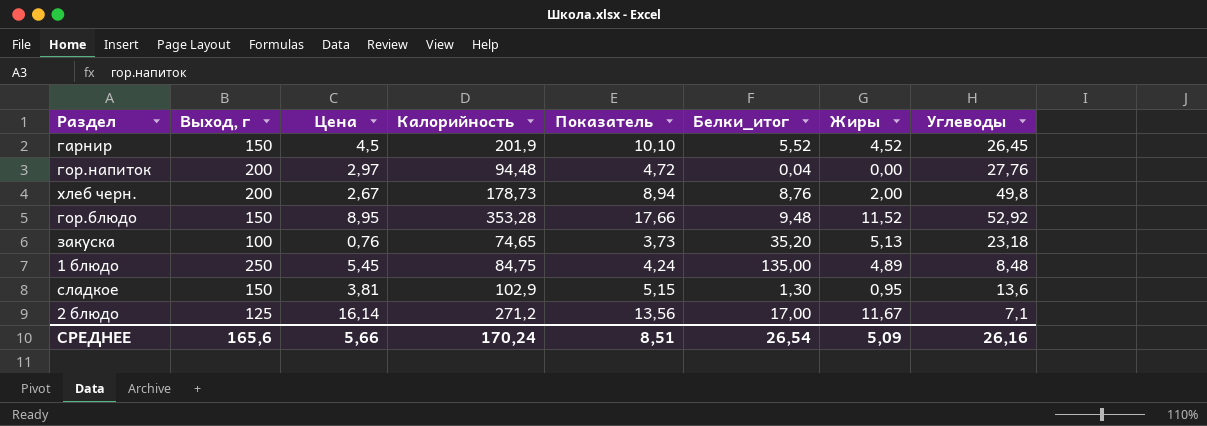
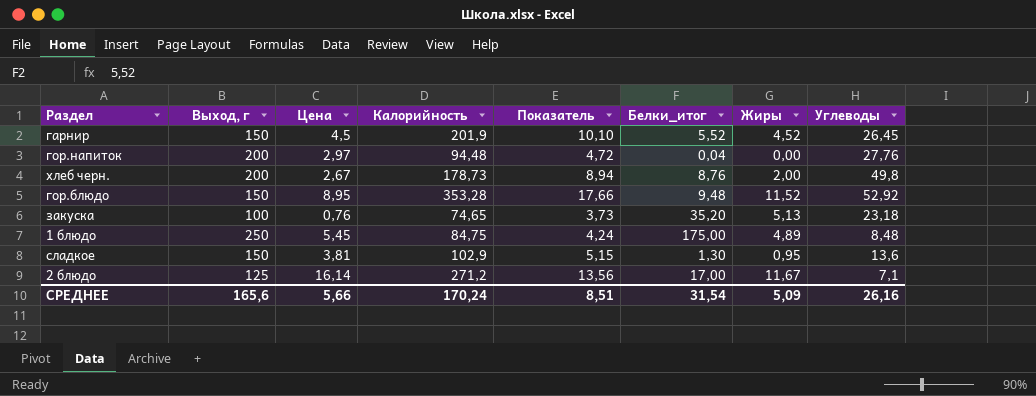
1 блюдо | Белки_итог: 135,00 -> 175,00
СРЕДНЕЕ | Белки_итог: 26,54 -> 31,54

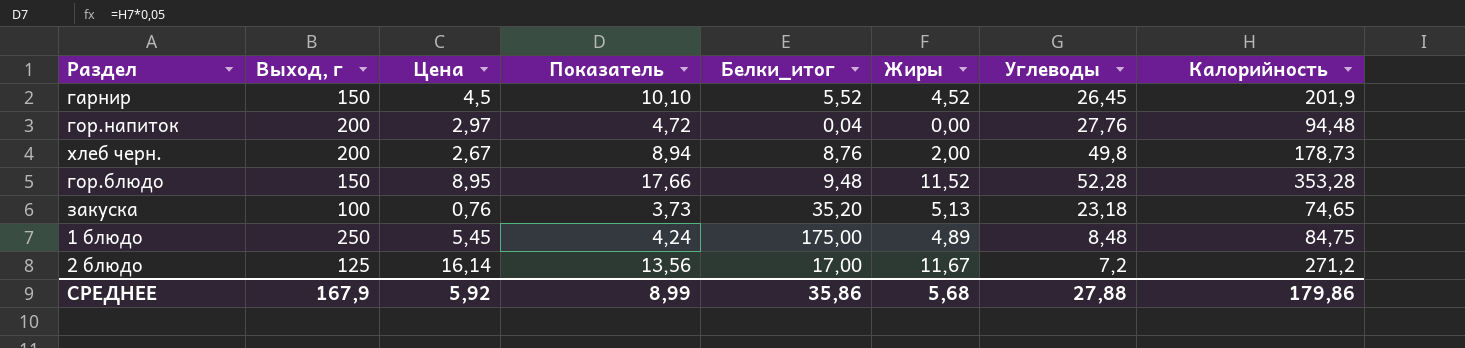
column Калорийность | position: 4 -> 8
row сладкое: 150 | 3,81 | 102,9 | 5,15 | 1,30 | 0,95 | 13,6 -> none
гор.блюдо | Углеводы: 52,92 -> 52,28
2 блюдо | Углеводы: 7,1 -> 7,2
СРЕДНЕЕ | Выход, г: 165,6 -> 167,9
СРЕДНЕЕ | Цена: 5,66 -> 5,92
СРЕДНЕЕ | Показатель: 8,51 -> 8,99
СРЕДНЕЕ | Белки_итог: 31,54 -> 35,86
СРЕДНЕЕ | Жиры: 5,09 -> 5,68
СРЕДНЕЕ | Углеводы: 26,16 -> 27,88
СРЕДНЕЕ | Калорийность: 170,24 -> 179,86

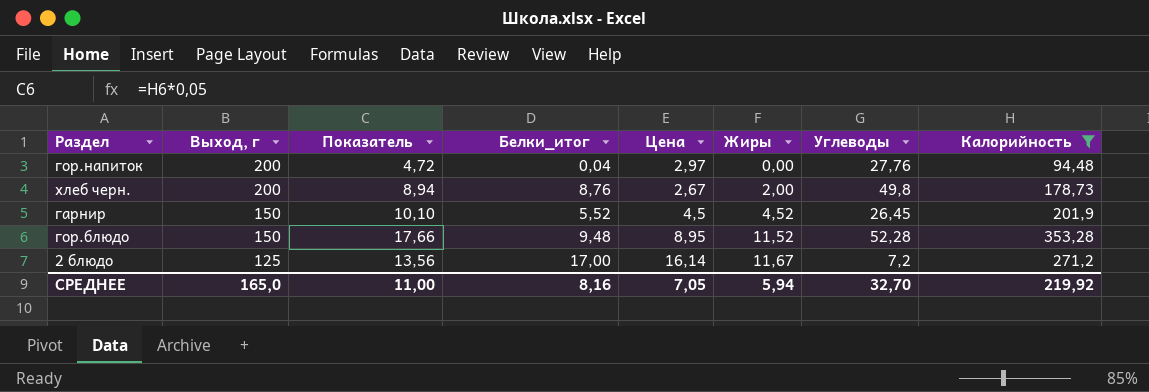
filter: none -> Калорийность >= 94,48
row order: none -> Выход, г descending
column Цена | position: 3 -> 5
СРЕДНЕЕ | Выход, г: 167,9 -> 165,0
СРЕДНЕЕ | Показатель: 8,99 -> 11,00
СРЕДНЕЕ | Белки_итог: 35,86 -> 8,16
СРЕДНЕЕ | Цена: 5,92 -> 7,05
СРЕДНЕЕ | Жиры: 5,68 -> 5,94
СРЕДНЕЕ | Углеводы: 27,88 -> 32,70
СРЕДНЕЕ | Калорийность: 179,86 -> 219,92

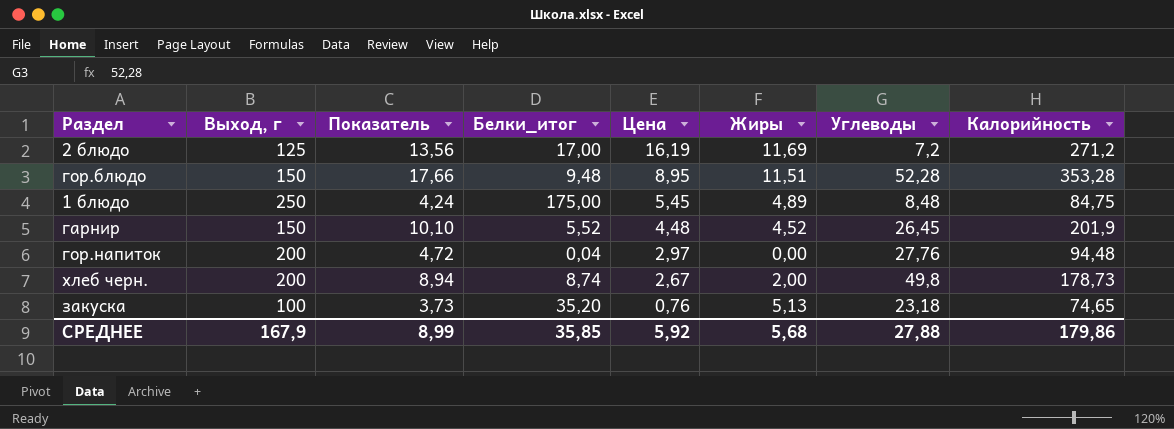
filter: Калорийность >= 94,48 -> none
row order: Выход, г descending -> Цена descending
2 блюдо | Цена: 16,14 -> 16,19
2 блюдо | Жиры: 11,67 -> 11,69
гор.блюдо | Жиры: 11,52 -> 11,51
гарнир | Цена: 4,5 -> 4,48
хлеб черн. | Белки_итог: 8,76 -> 8,74
СРЕДНЕЕ | Выход, г: 165,0 -> 167,9
СРЕДНЕЕ | Показатель: 11,00 -> 8,99
СРЕДНЕЕ | Белки_итог: 8,16 -> 35,85
СРЕДНЕЕ | Цена: 7,05 -> 5,92
СРЕДНЕЕ | Жиры: 5,94 -> 5,68
СРЕДНЕЕ | Углеводы: 32,70 -> 27,88
СРЕДНЕЕ | Калорийность: 219,92 -> 179,86

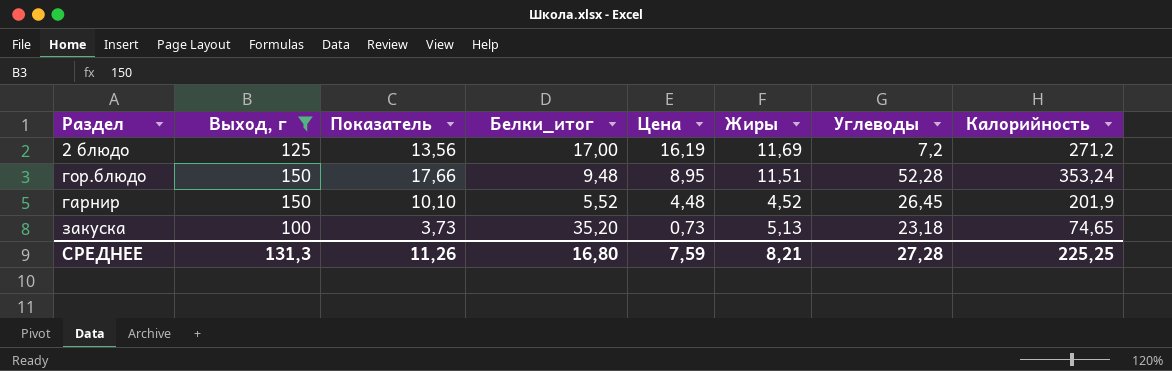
filter: none -> Выход, г <= 150
гор.блюдо | Калорийность: 353,28 -> 353,24
закуска | Цена: 0,76 -> 0,73
СРЕДНЕЕ | Выход, г: 167,9 -> 131,3
СРЕДНЕЕ | Показатель: 8,99 -> 11,26
СРЕДНЕЕ | Белки_итог: 35,85 -> 16,80
СРЕДНЕЕ | Цена: 5,92 -> 7,59
СРЕДНЕЕ | Жиры: 5,68 -> 8,21
СРЕДНЕЕ | Углеводы: 27,88 -> 27,28
СРЕДНЕЕ | Калорийность: 179,86 -> 225,25

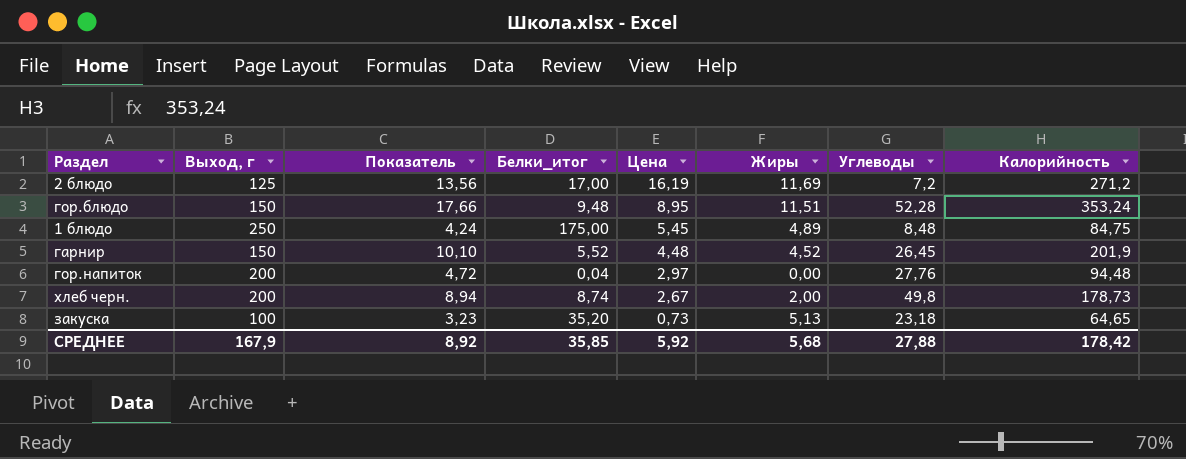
filter: Выход, г <= 150 -> none
закуска | Показатель: 3,73 -> 3,23
закуска | Калорийность: 74,65 -> 64,65
СРЕДНЕЕ | Выход, г: 131,3 -> 167,9
СРЕДНЕЕ | Показатель: 11,26 -> 8,92
СРЕДНЕЕ | Белки_итог: 16,80 -> 35,85
СРЕДНЕЕ | Цена: 7,59 -> 5,92
СРЕДНЕЕ | Жиры: 8,21 -> 5,68
СРЕДНЕЕ | Углеводы: 27,28 -> 27,88
СРЕДНЕЕ | Калорийность: 225,25 -> 178,42

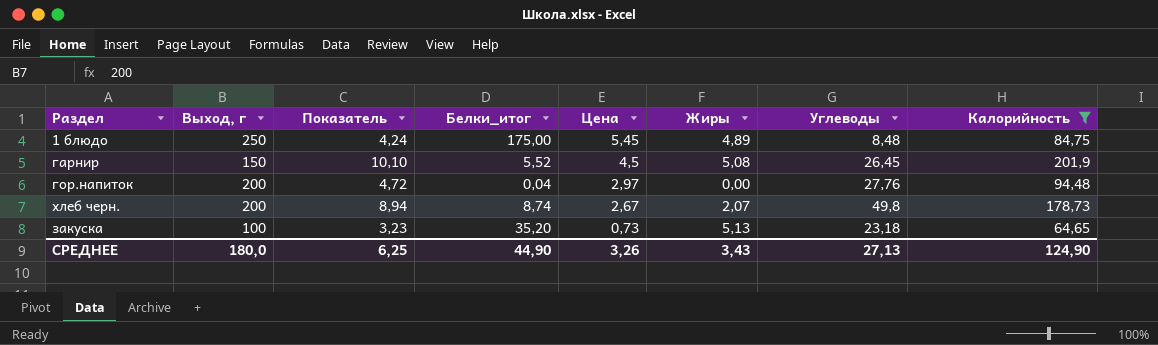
filter: none -> Калорийность <= 201,9
гарнир | Цена: 4,48 -> 4,5
гарнир | Жиры: 4,52 -> 5,08
хлеб черн. | Жиры: 2,00 -> 2,07
СРЕДНЕЕ | Выход, г: 167,9 -> 180,0
СРЕДНЕЕ | Показатель: 8,92 -> 6,25
СРЕДНЕЕ | Белки_итог: 35,85 -> 44,90
СРЕДНЕЕ | Цена: 5,92 -> 3,26
СРЕДНЕЕ | Жиры: 5,68 -> 3,43
СРЕДНЕЕ | Углеводы: 27,88 -> 27,13
СРЕДНЕЕ | Калорийность: 178,42 -> 124,90

